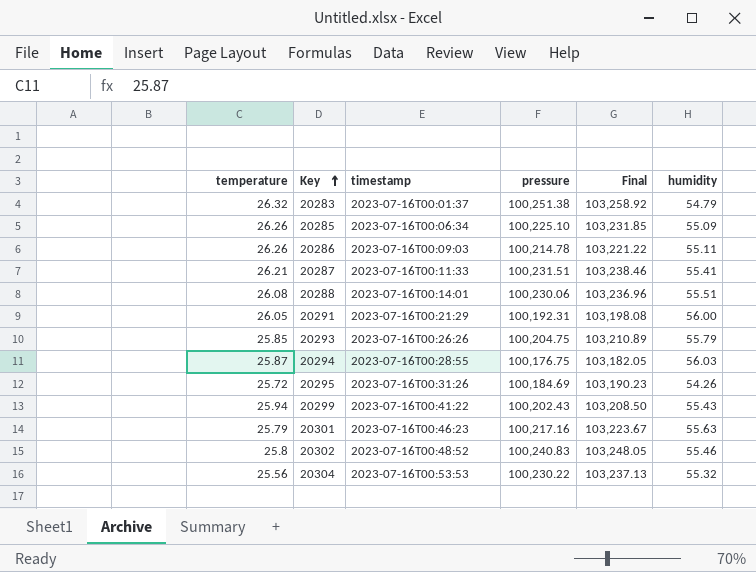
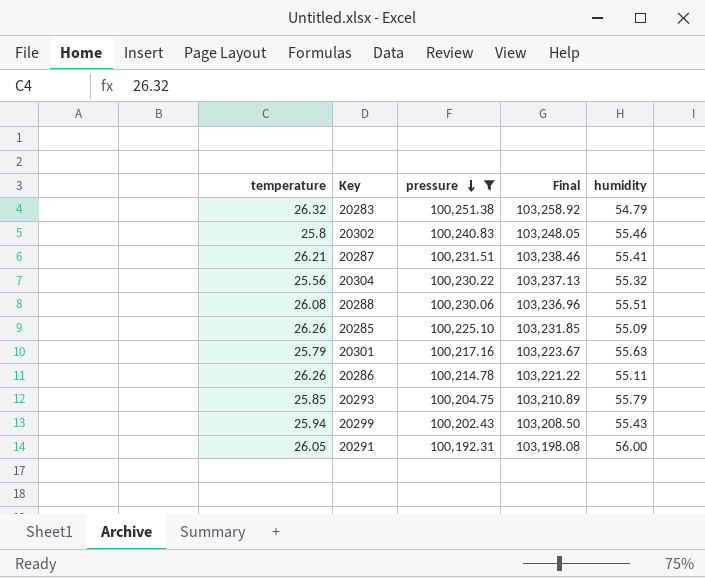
filter: none -> pressure >= 100,192.31
row order: Key ascending -> pressure descending
column timestamp | position: 3 -> none

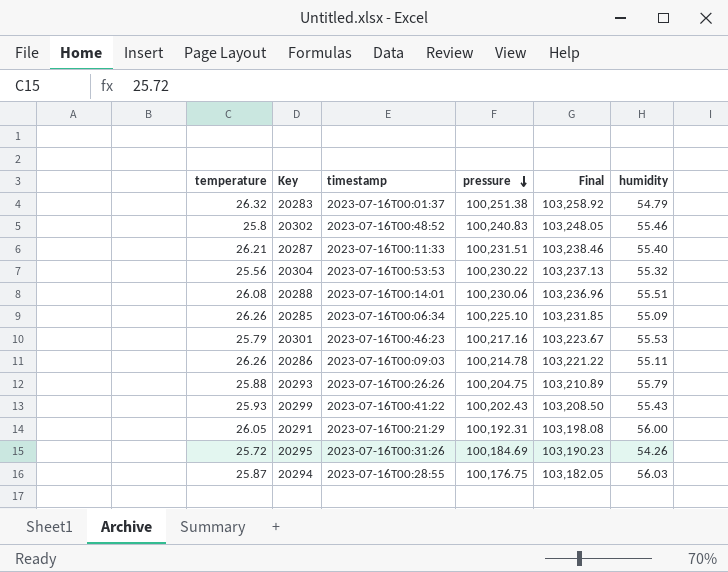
filter: pressure >= 100,192.31 -> none
column timestamp | position: none -> 3
20287 | humidity: 55.41 -> 55.40
20301 | humidity: 55.63 -> 55.53
20293 | temperature: 25.85 -> 25.88
20299 | temperature: 25.94 -> 25.93

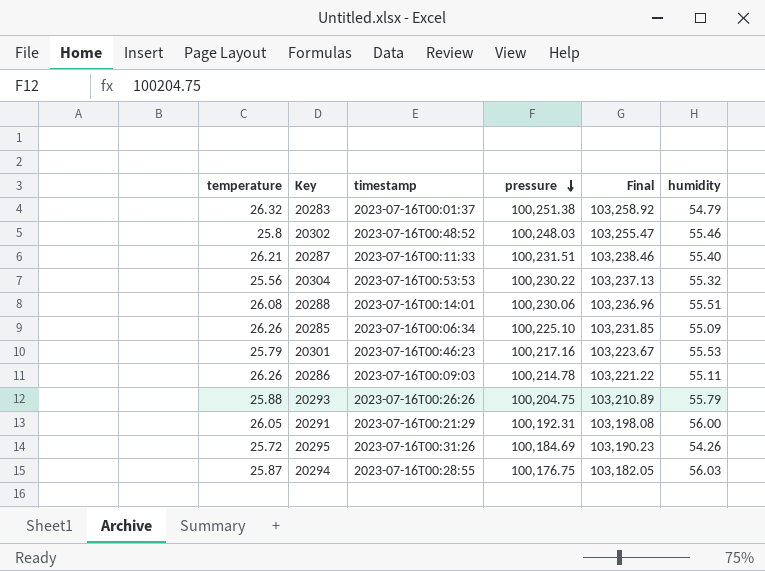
row 20299: 25.93 | 2023-07-16T00:41:22 | 100,202.43 | 103,208.50 | 55.43 -> none
20302 | pressure: 100,240.83 -> 100,248.03
20302 | Final: 103,248.05 -> 103,255.47

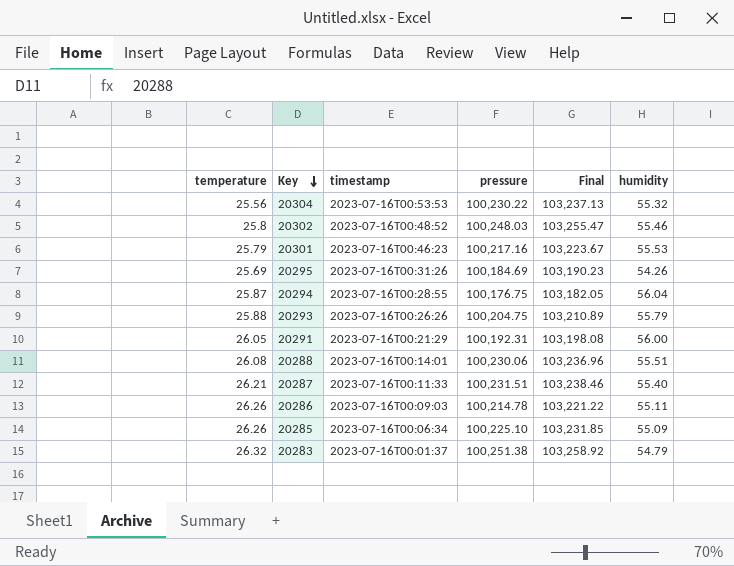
row order: pressure descending -> Key descending
20295 | temperature: 25.72 -> 25.69
20294 | humidity: 56.03 -> 56.04

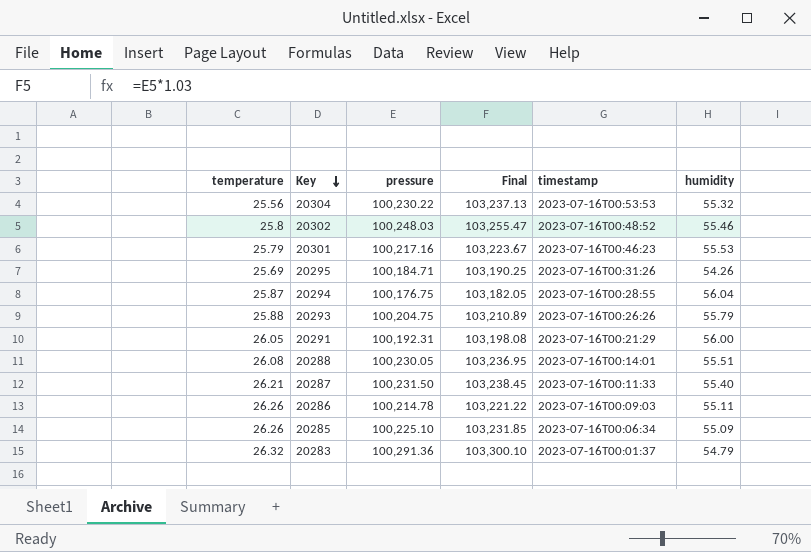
column timestamp | position: 3 -> 5
20295 | pressure: 100,184.69 -> 100,184.71
20295 | Final: 103,190.23 -> 103,190.25
20288 | pressure: 100,230.06 -> 100,230.05
20288 | Final: 103,236.96 -> 103,236.95
20287 | pressure: 100,231.51 -> 100,231.50
20287 | Final: 103,238.46 -> 103,238.45
20283 | pressure: 100,251.38 -> 100,291.36
20283 | Final: 103,258.92 -> 103,300.10

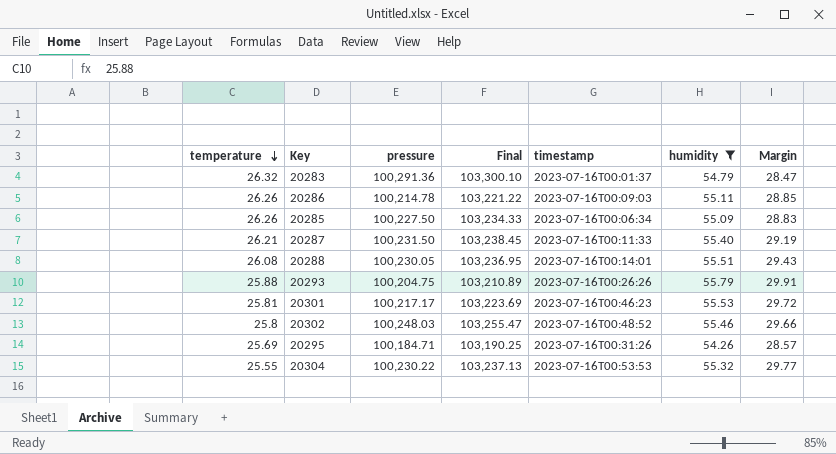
filter: none -> humidity <= 55.79
row order: Key descending -> temperature descending
column Margin | formula: none -> [humidity] - [temperature]
20285 | pressure: 100,225.10 -> 100,227.50
20285 | Final: 103,231.85 -> 103,234.33
20301 | temperature: 25.79 -> 25.81
20301 | pressure: 100,217.16 -> 100,217.17
20301 | Final: 103,223.67 -> 103,223.69
20304 | temperature: 25.56 -> 25.55

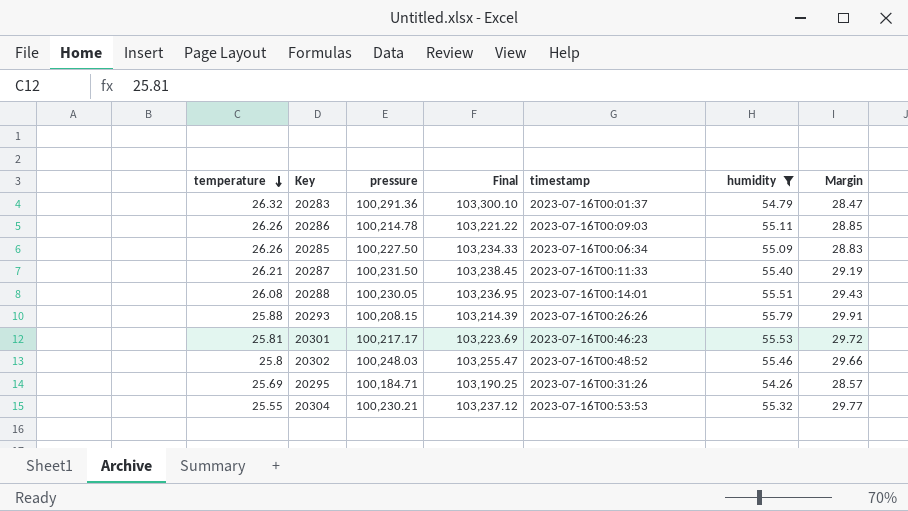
20293 | pressure: 100,204.75 -> 100,208.15
20293 | Final: 103,210.89 -> 103,214.39
20304 | pressure: 100,230.22 -> 100,230.21
20304 | Final: 103,237.13 -> 103,237.12

